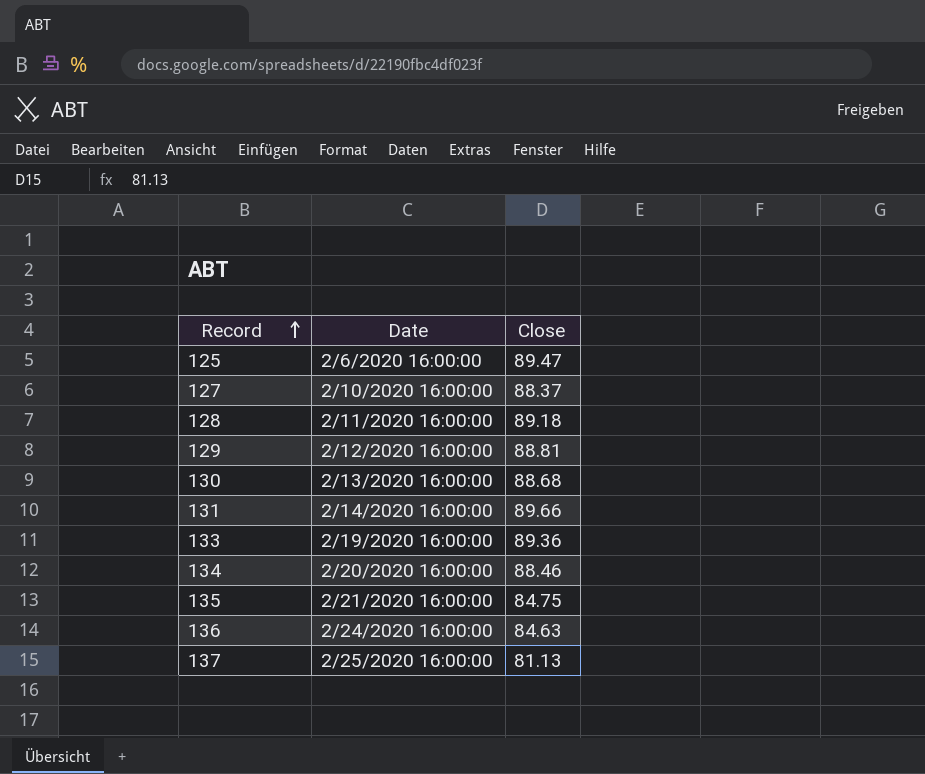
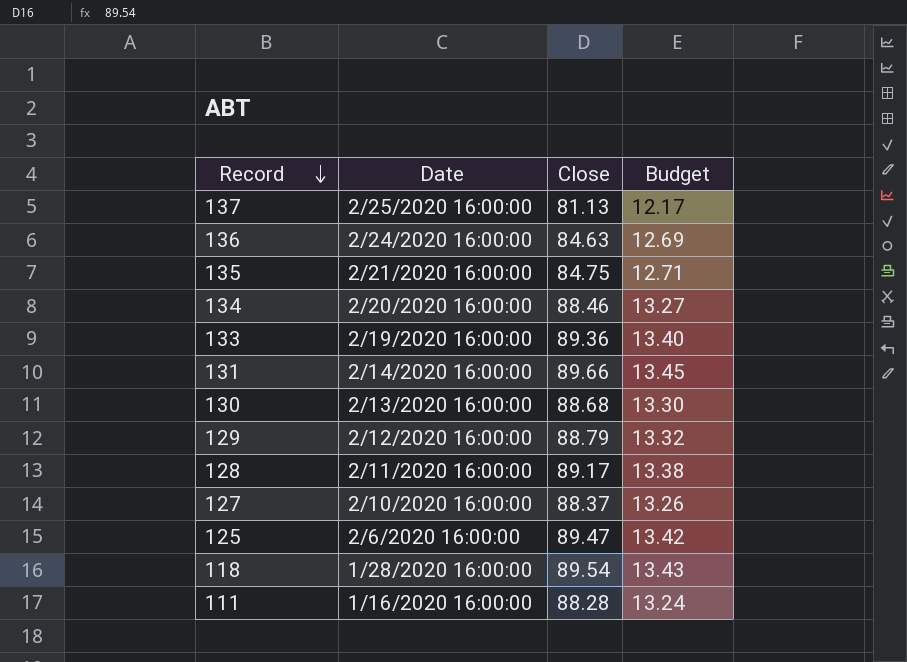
row order: Record ascending -> Record descending
column Budget | formula: none -> [Close] * 0.15
129 | Close: 88.81 -> 88.79
128 | Close: 89.18 -> 89.17
row 118: none -> 1/28/2020 16:00:00 | 89.54 | 13.43
row 111: none -> 1/16/2020 16:00:00 | 88.28 | 13.24

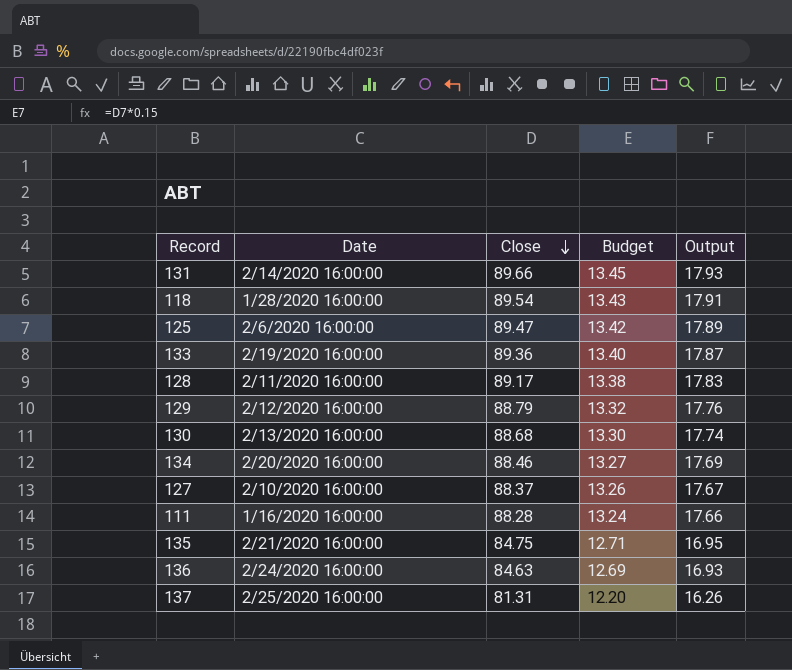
row order: Record descending -> Close descending
column Output | formula: none -> [Close] * 0.2
137 | Close: 81.13 -> 81.31
137 | Budget: 12.17 -> 12.20

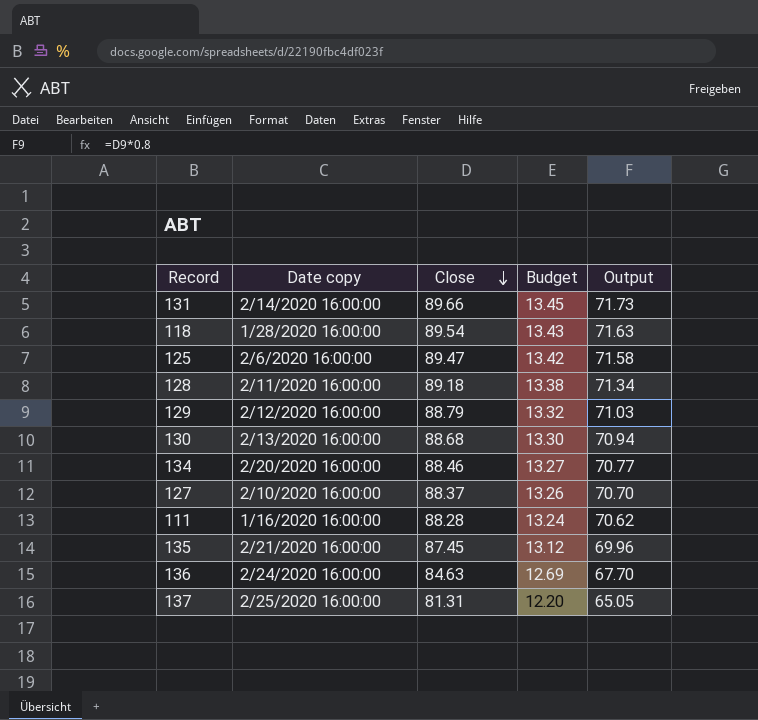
column name: Date -> Date copy
column Output | formula: [Close] * 0.2 -> [Close] * 0.8
row 133: 2/19/2020 16:00:00 | 89.36 | 13.40 | 17.87 -> none
128 | Close: 89.17 -> 89.18
135 | Close: 84.75 -> 87.45
135 | Budget: 12.71 -> 13.12

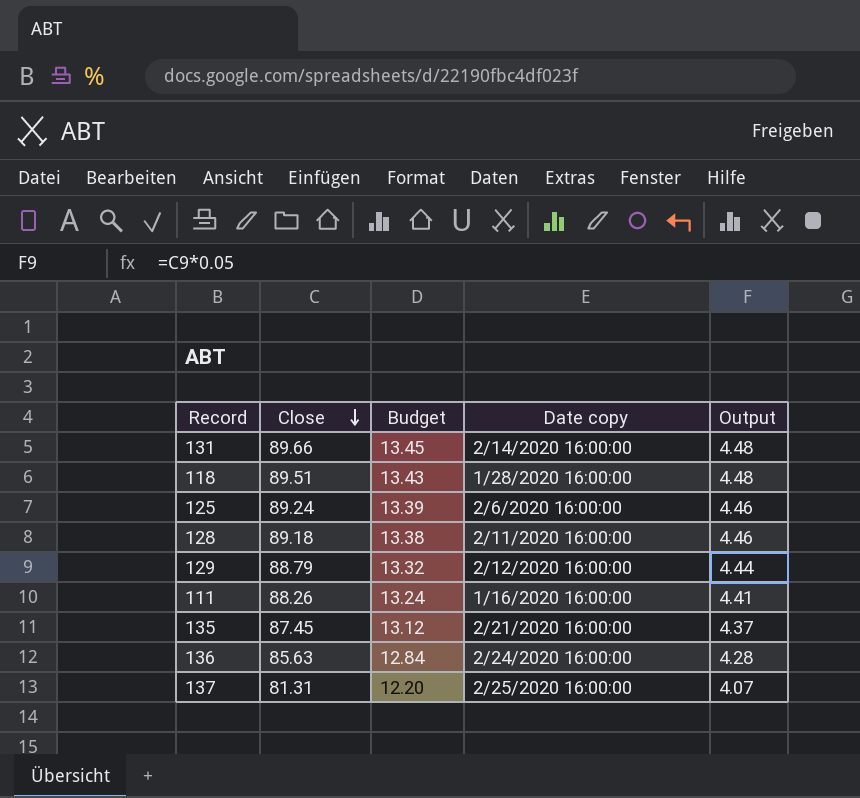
column Date copy | position: 2 -> 4
column Output | formula: [Close] * 0.8 -> [Close] * 0.05
row 130: 2/13/2020 16:00:00 | 88.68 | 13.30 | 70.94 -> none
row 134: 2/20/2020 16:00:00 | 88.46 | 13.27 | 70.77 -> none
row 127: 2/10/2020 16:00:00 | 88.37 | 13.26 | 70.70 -> none
118 | Close: 89.54 -> 89.51
125 | Close: 89.47 -> 89.24
125 | Budget: 13.42 -> 13.39
111 | Close: 88.28 -> 88.26
136 | Close: 84.63 -> 85.63
136 | Budget: 12.69 -> 12.84

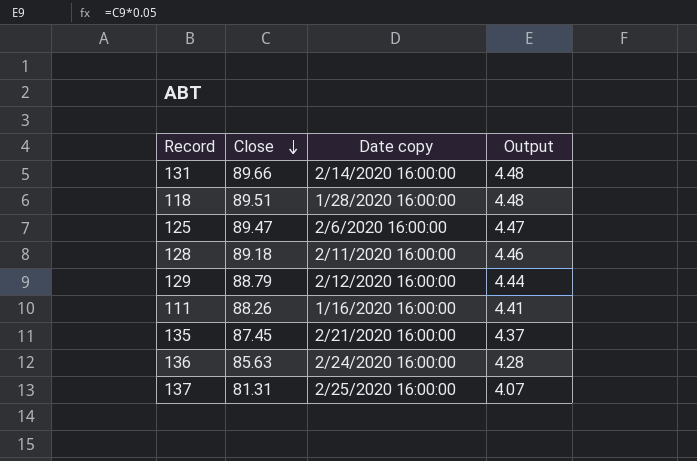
column Budget | formula: [Close] * 0.15 -> none
125 | Close: 89.24 -> 89.47
125 | Output: 4.46 -> 4.47

